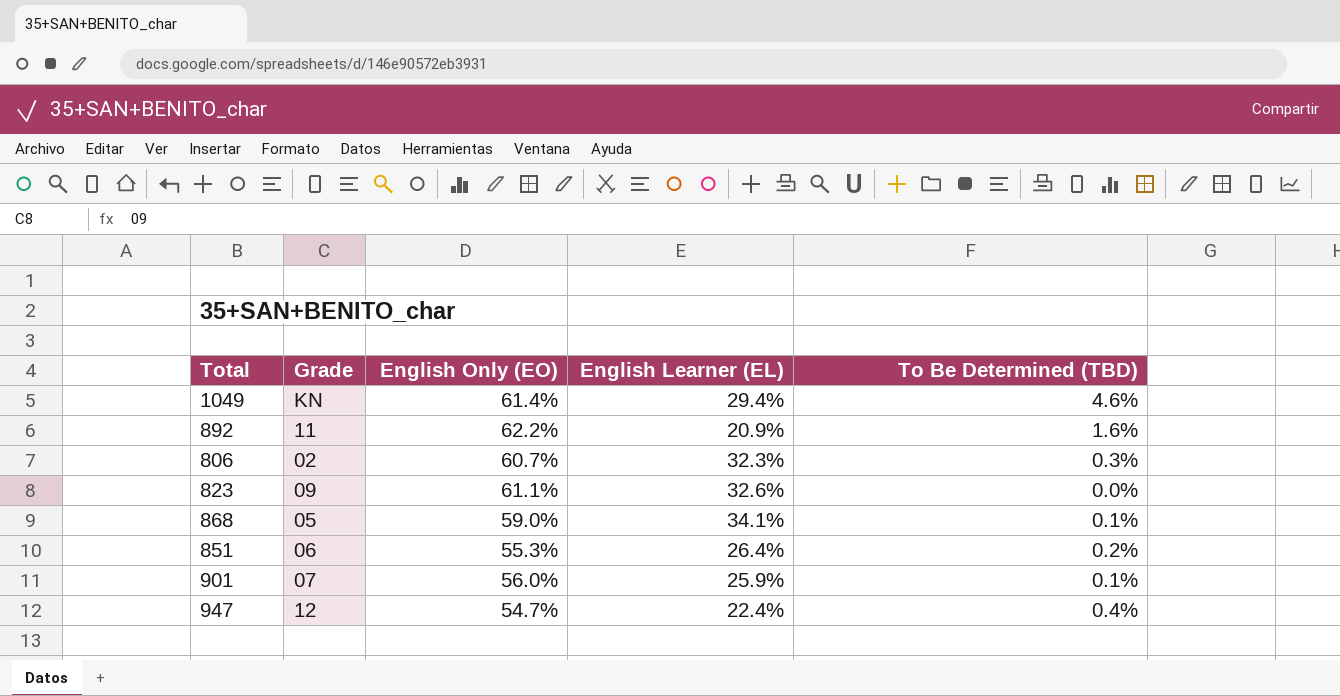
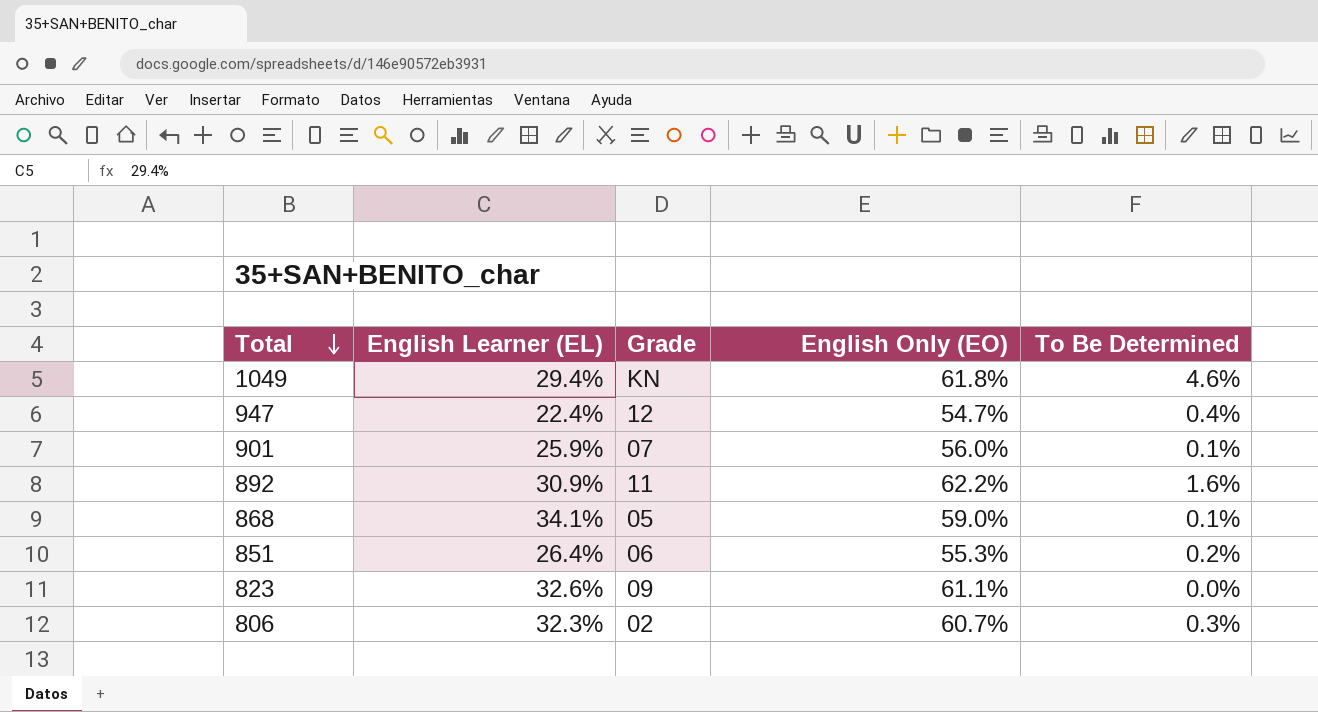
row order: none -> Total descending
column English Learner (EL) | position: 4 -> 2
column name: To Be Determined (TBD) -> To Be Determined
1049 | English Only (EO): 61.4% -> 61.8%
892 | English Learner (EL): 20.9% -> 30.9%

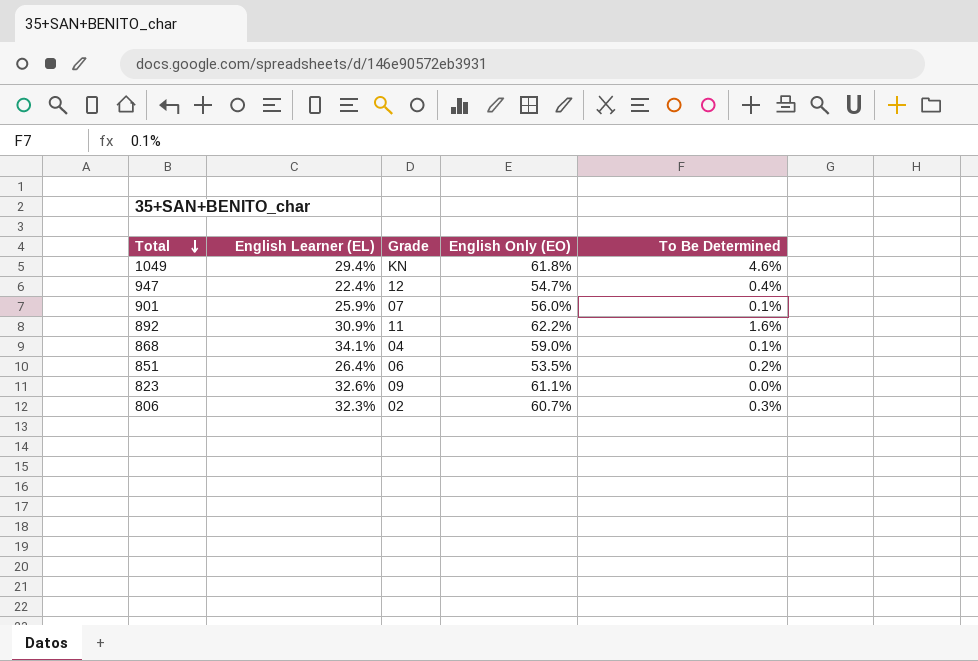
868 | Grade: 05 -> 04
851 | English Only (EO): 55.3% -> 53.5%

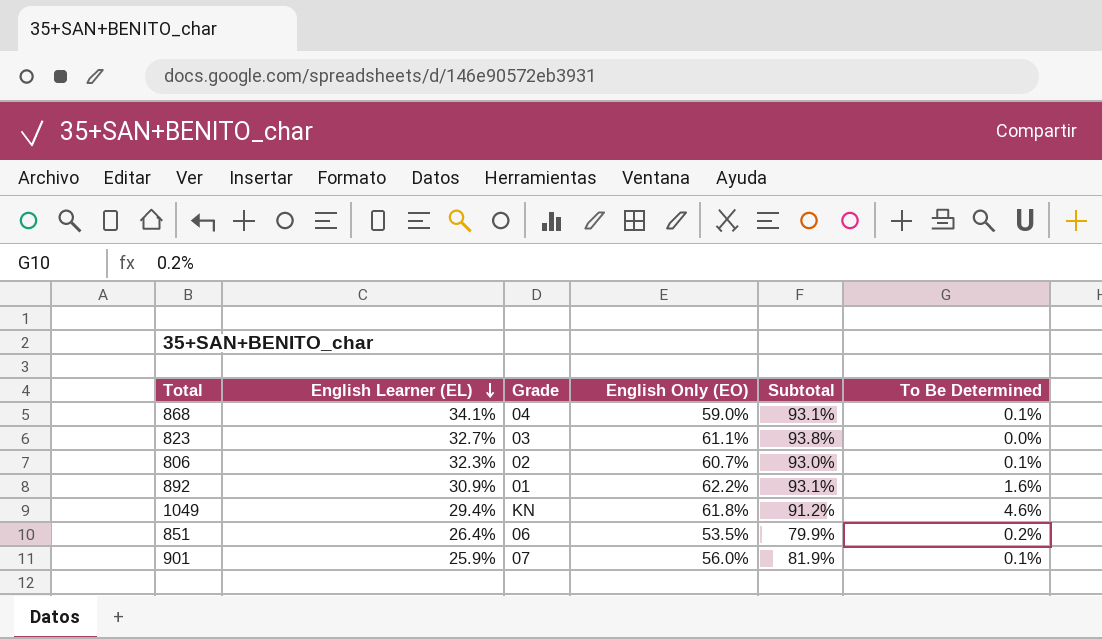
row order: Total descending -> English Learner (EL) descending
column Subtotal | formula: none -> [English Learner (EL)] + [English Only (EO)]
row 947: 22.4% | 12 | 54.7% | 0.4% -> none
823 | English Learner (EL): 32.6% -> 32.7%
823 | Grade: 09 -> 03
806 | To Be Determined: 0.3% -> 0.1%
892 | Grade: 11 -> 01

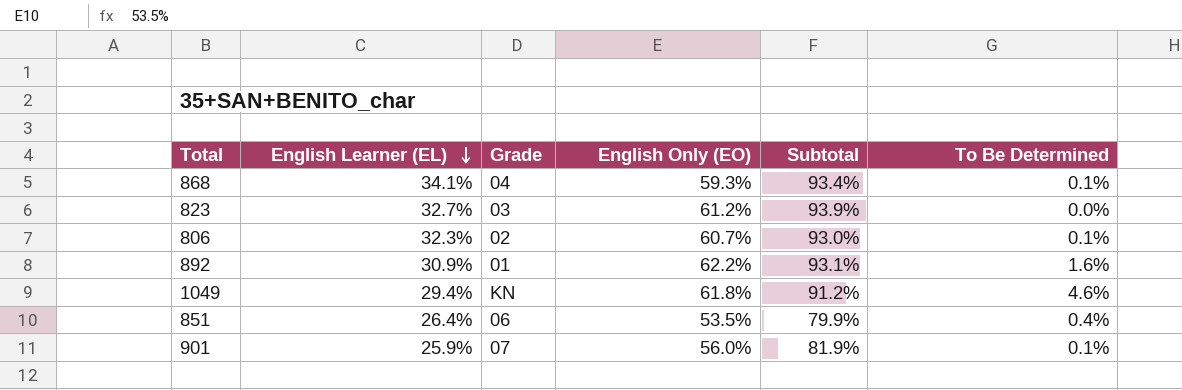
868 | English Only (EO): 59.0% -> 59.3%
868 | Subtotal: 93.1% -> 93.4%
823 | English Only (EO): 61.1% -> 61.2%
823 | Subtotal: 93.8% -> 93.9%
851 | To Be Determined: 0.2% -> 0.4%

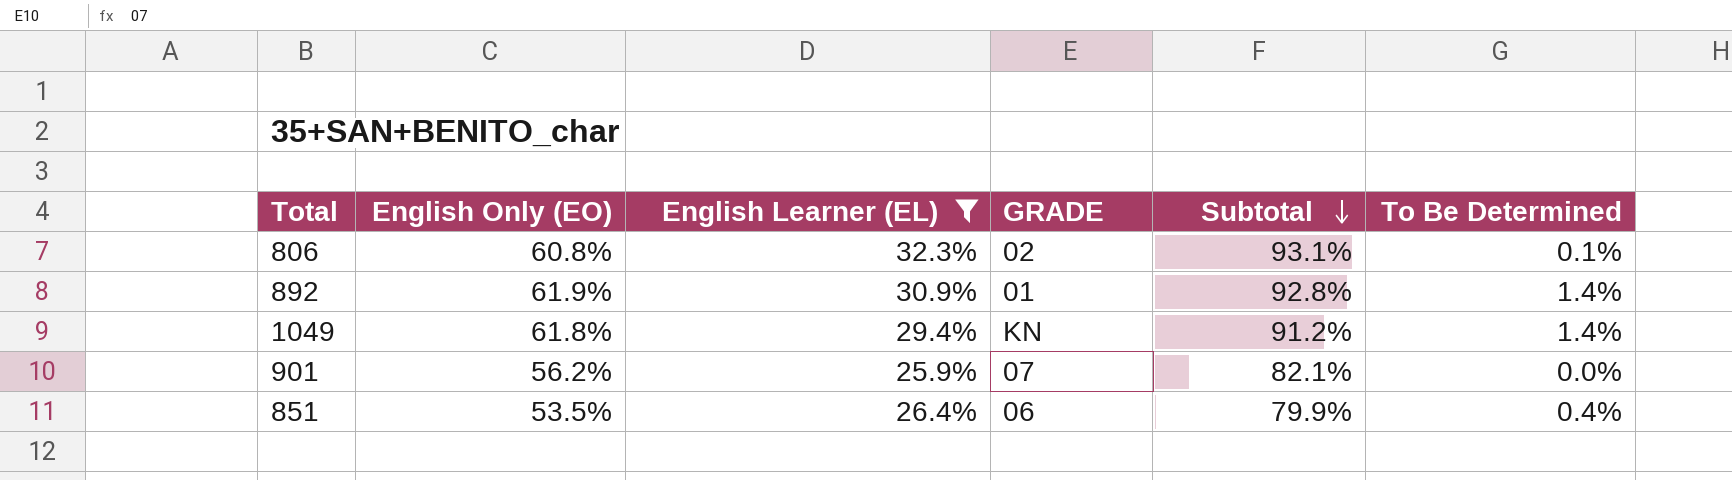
filter: none -> English Learner (EL) <= 32.3%
row order: English Learner (EL) descending -> Subtotal descending
column English Only (EO) | position: 4 -> 2
column name: Grade -> GRADE
806 | English Only (EO): 60.7% -> 60.8%
806 | Subtotal: 93.0% -> 93.1%
892 | English Only (EO): 62.2% -> 61.9%
892 | Subtotal: 93.1% -> 92.8%
892 | To Be Determined: 1.6% -> 1.4%
1049 | To Be Determined: 4.6% -> 1.4%
901 | English Only (EO): 56.0% -> 56.2%
901 | Subtotal: 81.9% -> 82.1%
901 | To Be Determined: 0.1% -> 0.0%

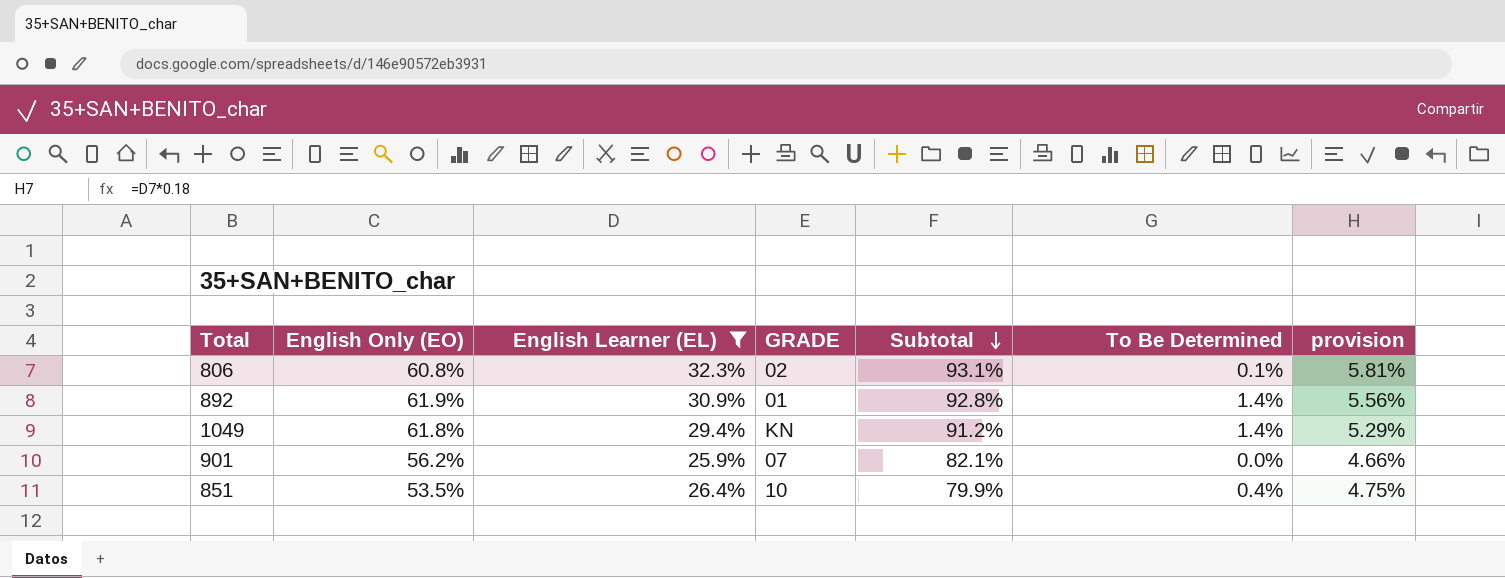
column provision | formula: none -> [English Learner (EL)] * 0.18
851 | GRADE: 06 -> 10

